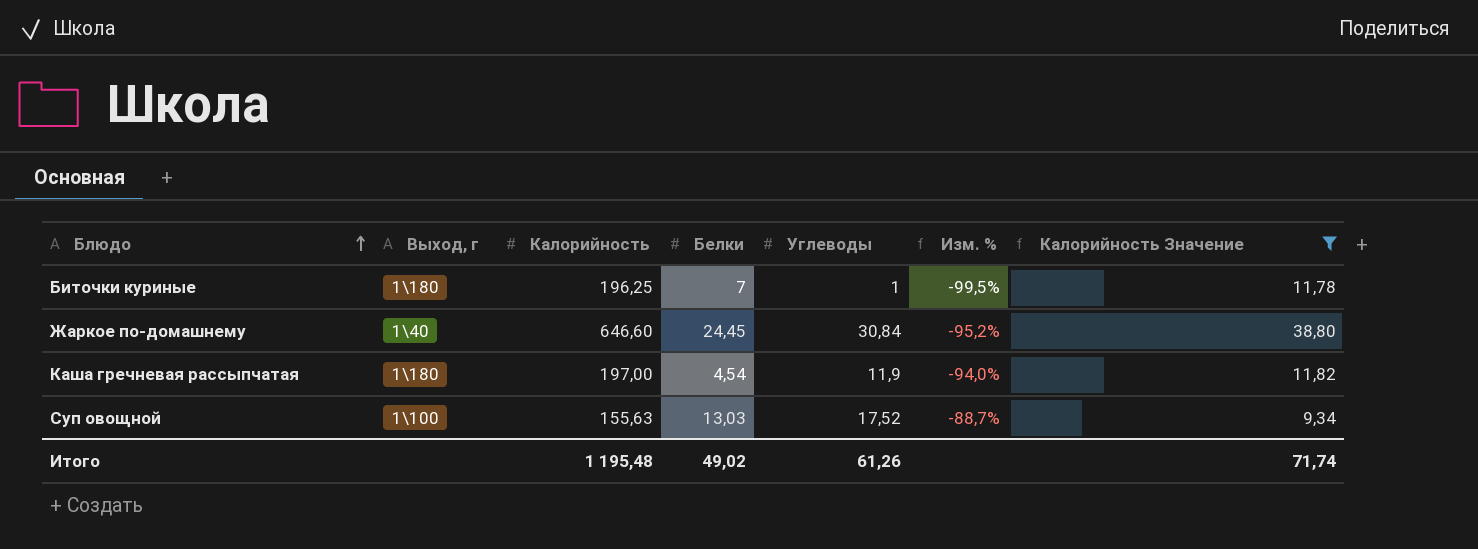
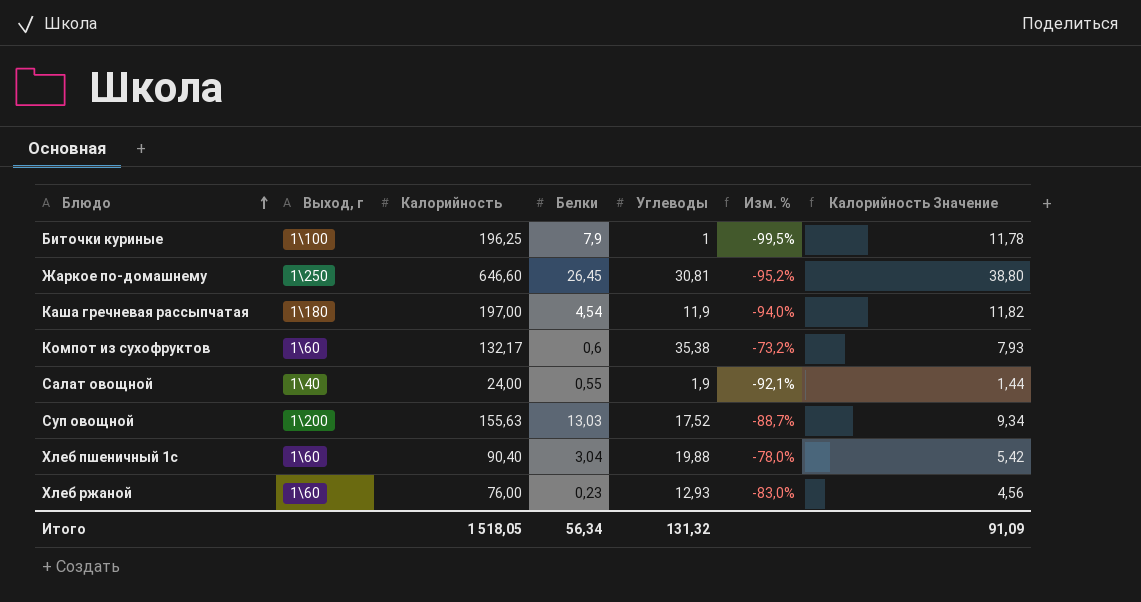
filter: Калорийность Значение >= 9,34 -> none
Биточки куриные | Выход, г: 1\180 -> 1\100
Биточки куриные | Белки: 7 -> 7,9
Жаркое по-домашнему | Выход, г: 1\40 -> 1\250
Жаркое по-домашнему | Белки: 24,45 -> 26,45
Жаркое по-домашнему | Углеводы: 30,84 -> 30,81
Суп овощной | Выход, г: 1\100 -> 1\200
Итого | Калорийность: 1 195,48 -> 1 518,05
Итого | Белки: 49,02 -> 56,34
Итого | Углеводы: 61,26 -> 131,32
Итого | Калорийность Значение: 71,74 -> 91,09

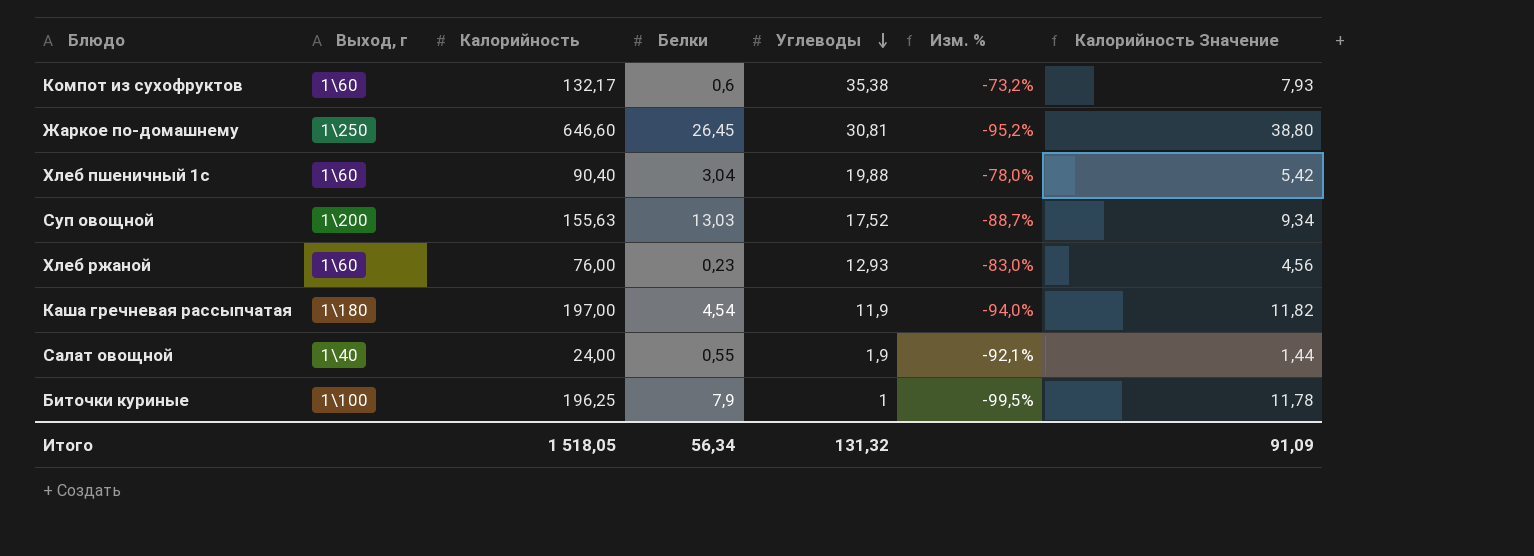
row order: Блюдо ascending -> Углеводы descending

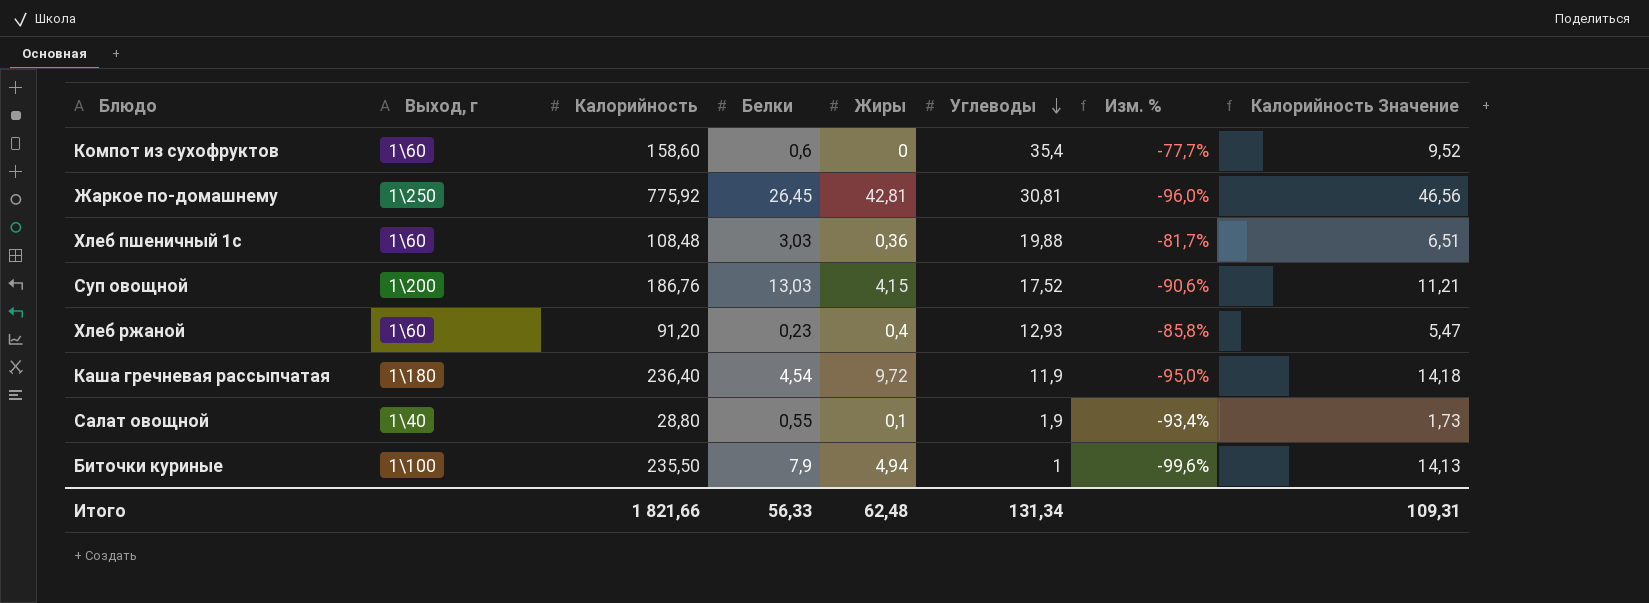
column Жиры | position: none -> 5
Компот из сухофруктов | Калорийность: 132,17 -> 158,60
Компот из сухофруктов | Углеводы: 35,38 -> 35,4
Компот из сухофруктов | Изм. %: -73,2% -> -77,7%
Компот из сухофруктов | Калорийность Значение: 7,93 -> 9,52
Жаркое по-домашнему | Калорийность: 646,60 -> 775,92
Жаркое по-домашнему | Изм. %: -95,2% -> -96,0%
Жаркое по-домашнему | Калорийность Значение: 38,80 -> 46,56
Хлеб пшеничный 1с | Калорийность: 90,40 -> 108,48
Хлеб пшеничный 1с | Белки: 3,04 -> 3,03
Хлеб пшеничный 1с | Изм. %: -78,0% -> -81,7%
Хлеб пшеничный 1с | Калорийность Значение: 5,42 -> 6,51
Суп овощной | Калорийность: 155,63 -> 186,76
Суп овощной | Изм. %: -88,7% -> -90,6%
Суп овощной | Калорийность Значение: 9,34 -> 11,21
Хлеб ржаной | Калорийность: 76,00 -> 91,20
Хлеб ржаной | Изм. %: -83,0% -> -85,8%
Хлеб ржаной | Калорийность Значение: 4,56 -> 5,47
Каша гречневая рассыпчатая | Калорийность: 197,00 -> 236,40
Каша гречневая рассыпчатая | Изм. %: -94,0% -> -95,0%
Каша гречневая рассыпчатая | Калорийность Значение: 11,82 -> 14,18
Салат овощной | Калорийность: 24,00 -> 28,80
Салат овощной | Изм. %: -92,1% -> -93,4%
Салат овощной | Калорийность Значение: 1,44 -> 1,73
Биточки куриные | Калорийность: 196,25 -> 235,50
Биточки куриные | Изм. %: -99,5% -> -99,6%
Биточки куриные | Калорийность Значение: 11,78 -> 14,13
Итого | Калорийность: 1 518,05 -> 1 821,66
Итого | Белки: 56,34 -> 56,33
Итого | Углеводы: 131,32 -> 131,34
Итого | Калорийность Значение: 91,09 -> 109,31

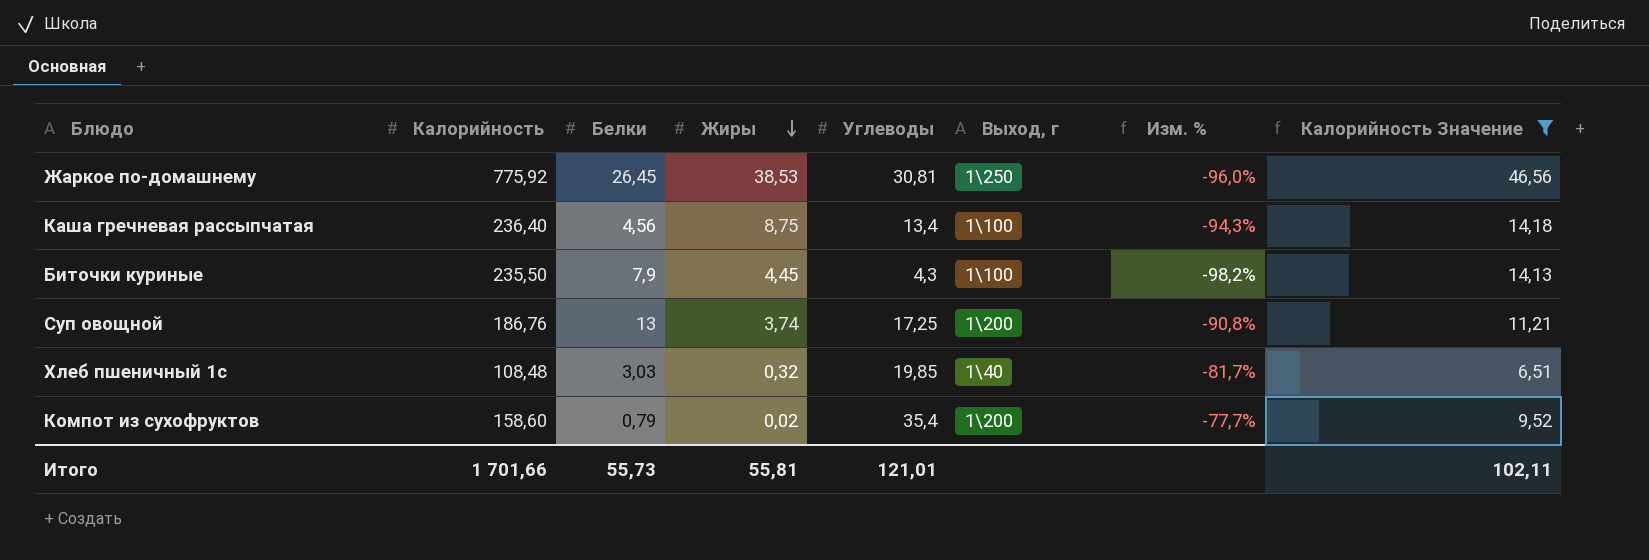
filter: none -> Калорийность Значение >= 6,51
row order: Углеводы descending -> Жиры descending
column Выход, г | position: 2 -> 6
Жаркое по-домашнему | Жиры: 42,81 -> 38,53
Каша гречневая рассыпчатая | Белки: 4,54 -> 4,56
Каша гречневая рассыпчатая | Жиры: 9,72 -> 8,75
Каша гречневая рассыпчатая | Углеводы: 11,9 -> 13,4
Каша гречневая рассыпчатая | Выход, г: 1\180 -> 1\100
Каша гречневая рассыпчатая | Изм. %: -95,0% -> -94,3%
Биточки куриные | Жиры: 4,94 -> 4,45
Биточки куриные | Углеводы: 1 -> 4,3
Биточки куриные | Изм. %: -99,6% -> -98,2%
Суп овощной | Белки: 13,03 -> 13
Суп овощной | Жиры: 4,15 -> 3,74
Суп овощной | Углеводы: 17,52 -> 17,25
Суп овощной | Изм. %: -90,6% -> -90,8%
Хлеб пшеничный 1с | Жиры: 0,36 -> 0,32
Хлеб пшеничный 1с | Углеводы: 19,88 -> 19,85
Хлеб пшеничный 1с | Выход, г: 1\60 -> 1\40
Компот из сухофруктов | Белки: 0,6 -> 0,79
Компот из сухофруктов | Жиры: 0 -> 0,02
Компот из сухофруктов | Выход, г: 1\60 -> 1\200
Итого | Калорийность: 1 821,66 -> 1 701,66
Итого | Белки: 56,33 -> 55,73
Итого | Жиры: 62,48 -> 55,81
Итого | Углеводы: 131,34 -> 121,01
Итого | Калорийность Значение: 109,31 -> 102,11

